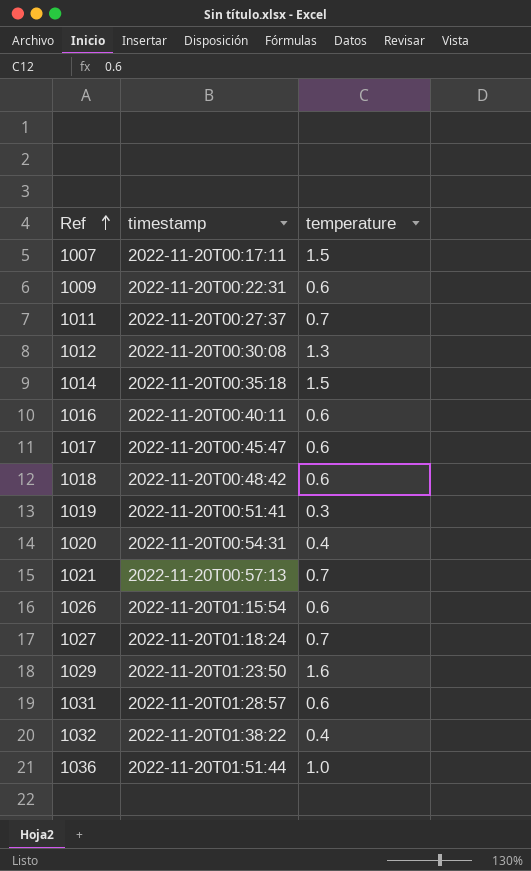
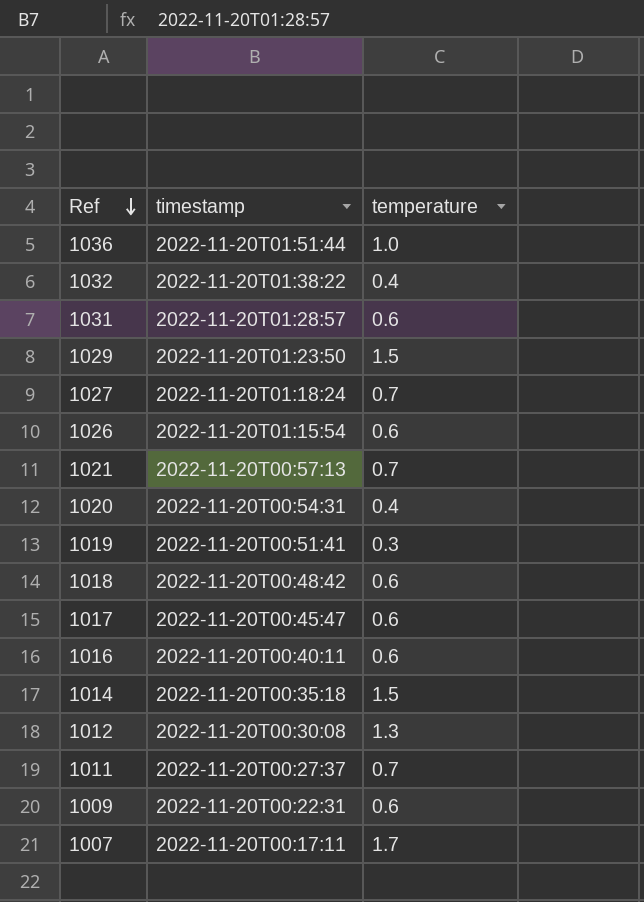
row order: Ref ascending -> Ref descending
1029 | temperature: 1.6 -> 1.5
1007 | temperature: 1.5 -> 1.7

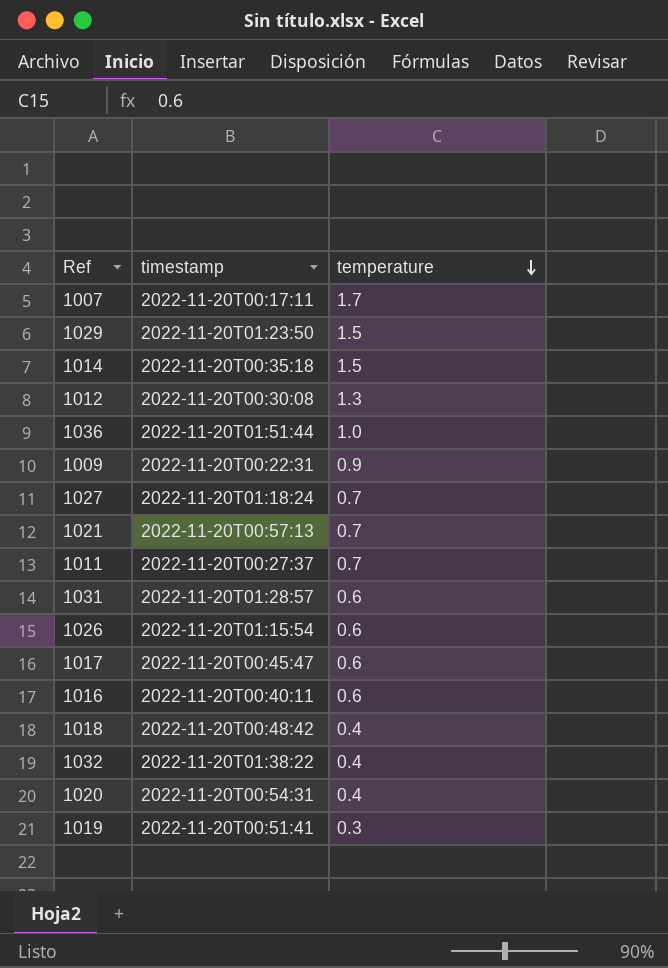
row order: Ref descending -> temperature descending
1009 | temperature: 0.6 -> 0.9
1018 | temperature: 0.6 -> 0.4

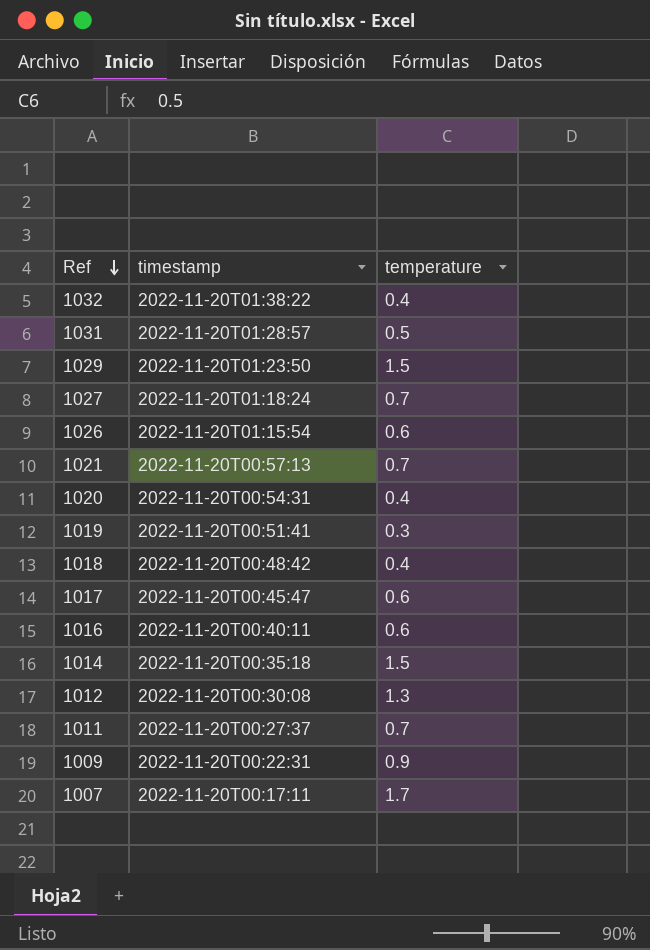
row order: temperature descending -> Ref descending
row 1036: 2022-11-20T01:51:44 | 1.0 -> none
1031 | temperature: 0.6 -> 0.5

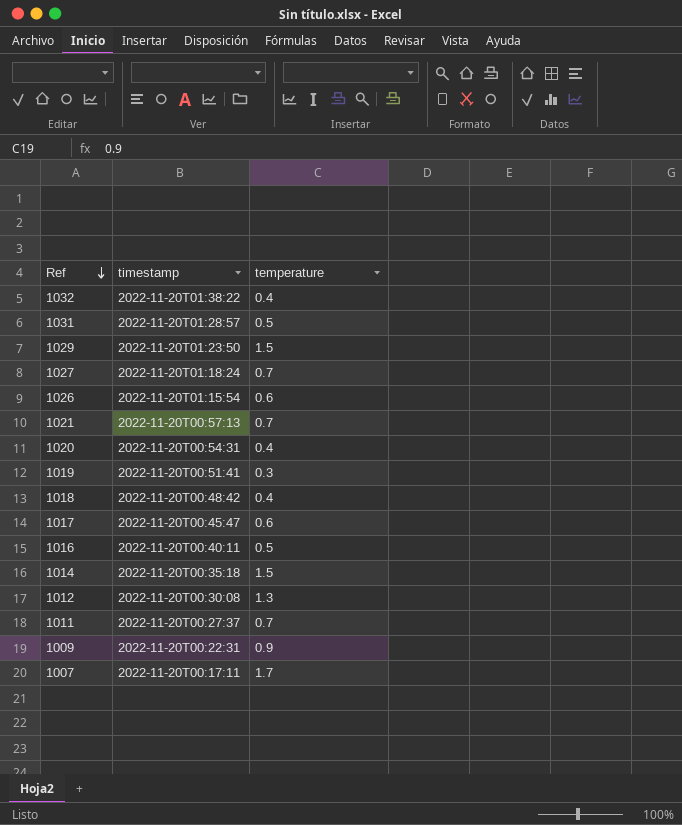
1016 | temperature: 0.6 -> 0.5

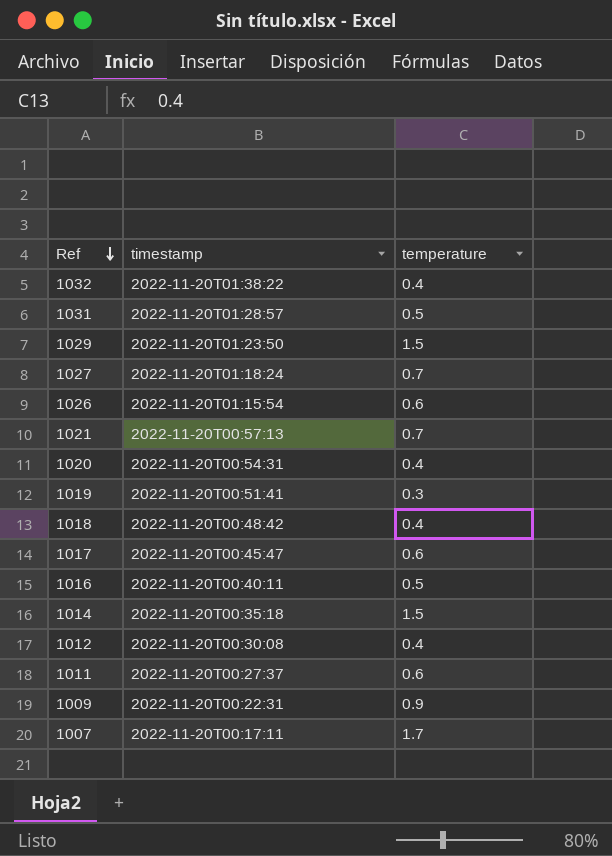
1012 | temperature: 1.3 -> 0.4
1011 | temperature: 0.7 -> 0.6

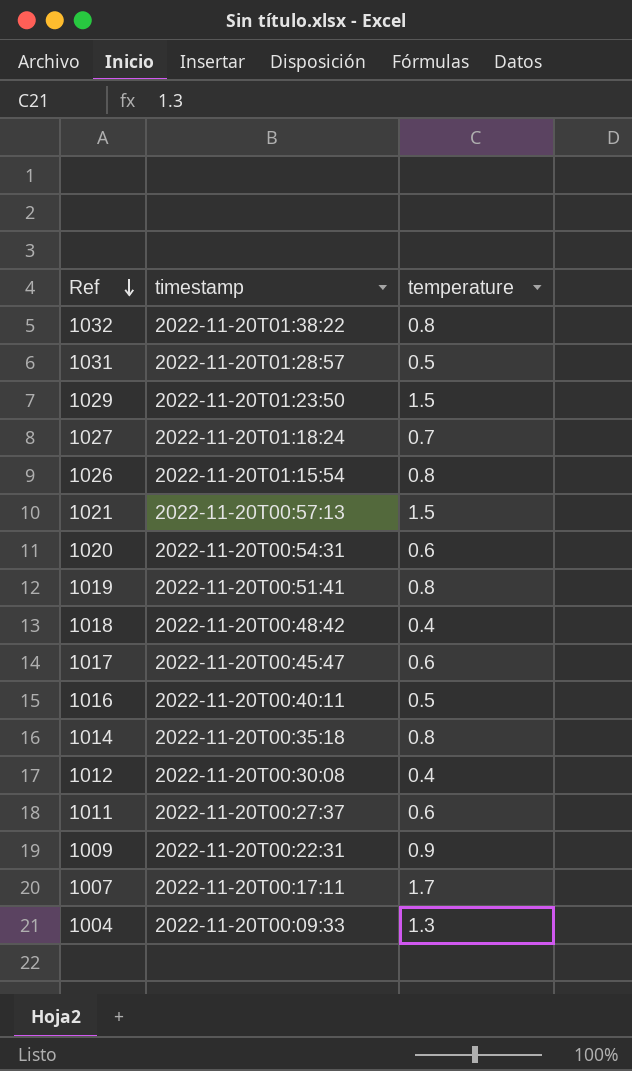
1032 | temperature: 0.4 -> 0.8
1026 | temperature: 0.6 -> 0.8
1021 | temperature: 0.7 -> 1.5
1020 | temperature: 0.4 -> 0.6
1019 | temperature: 0.3 -> 0.8
1014 | temperature: 1.5 -> 0.8
row 1004: none -> 2022-11-20T00:09:33 | 1.3

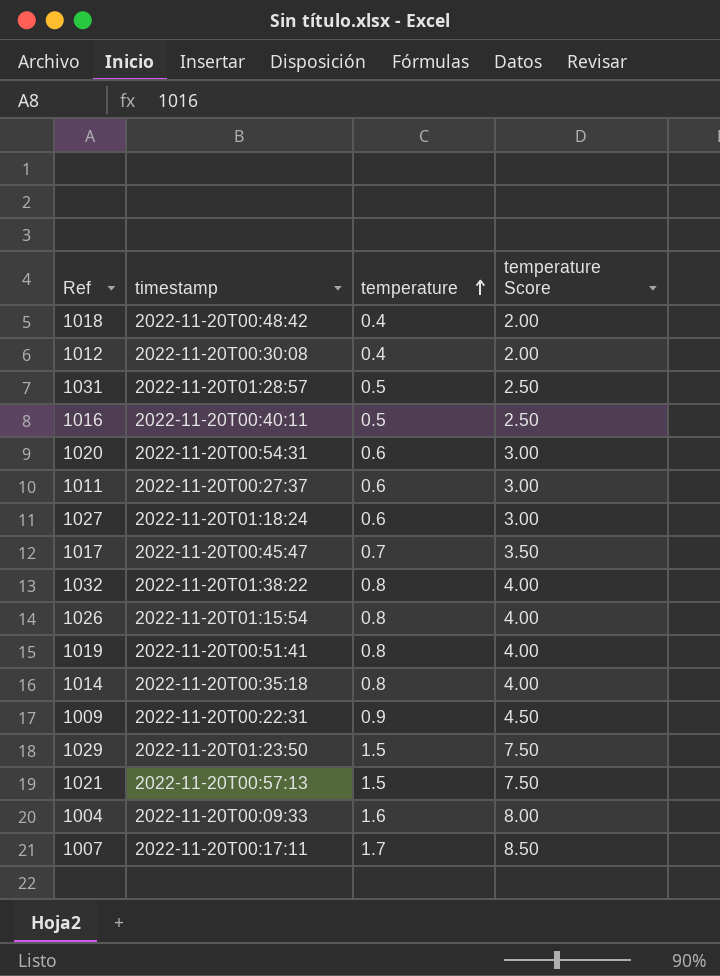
row order: Ref descending -> temperature ascending
column temperature Score | formula: none -> [temperature] * 5
1027 | temperature: 0.7 -> 0.6
1017 | temperature: 0.6 -> 0.7
1004 | temperature: 1.3 -> 1.6

